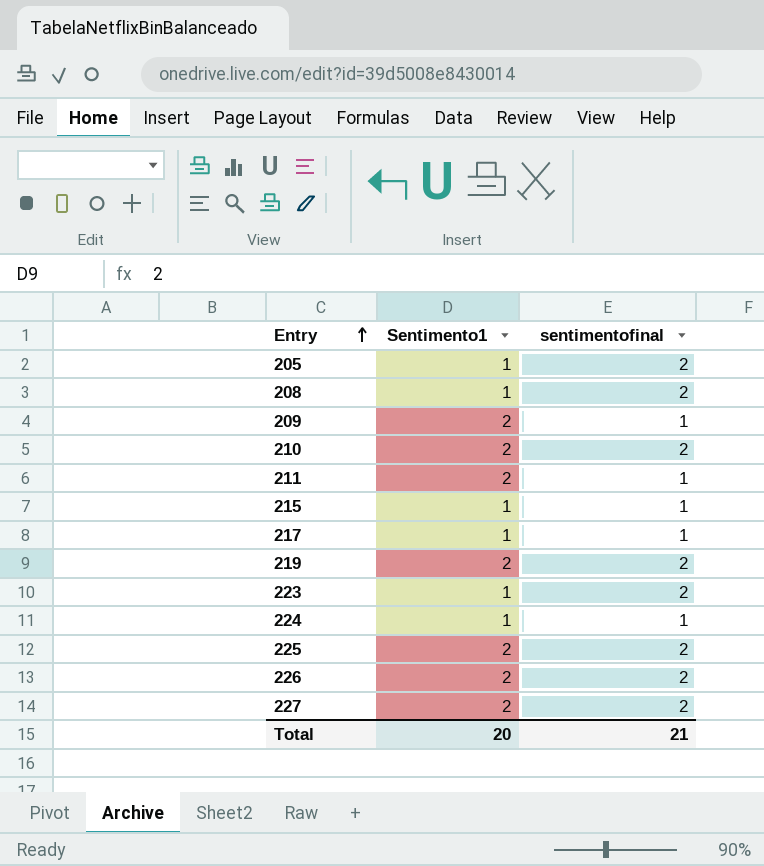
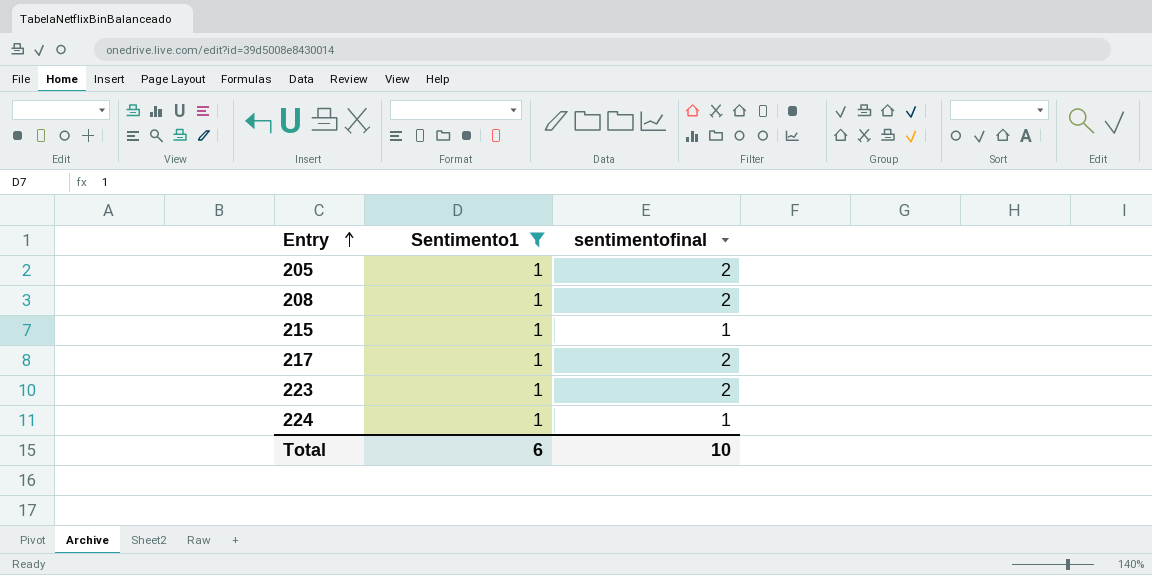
filter: none -> Sentimento1 = 1
217 | sentimentofinal: 1 -> 2
Total | Sentimento1: 20 -> 6
Total | sentimentofinal: 21 -> 10

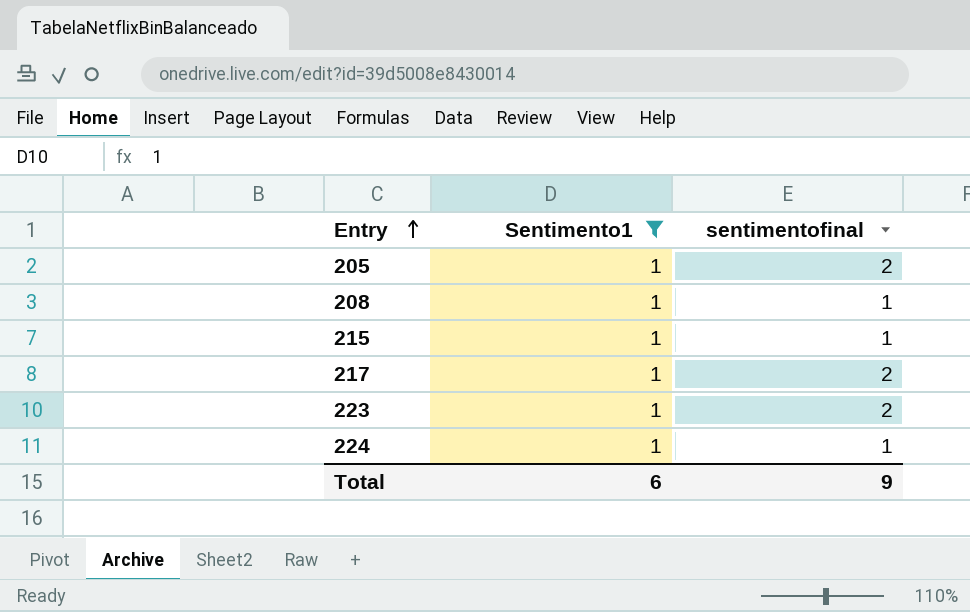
208 | sentimentofinal: 2 -> 1
Total | sentimentofinal: 10 -> 9

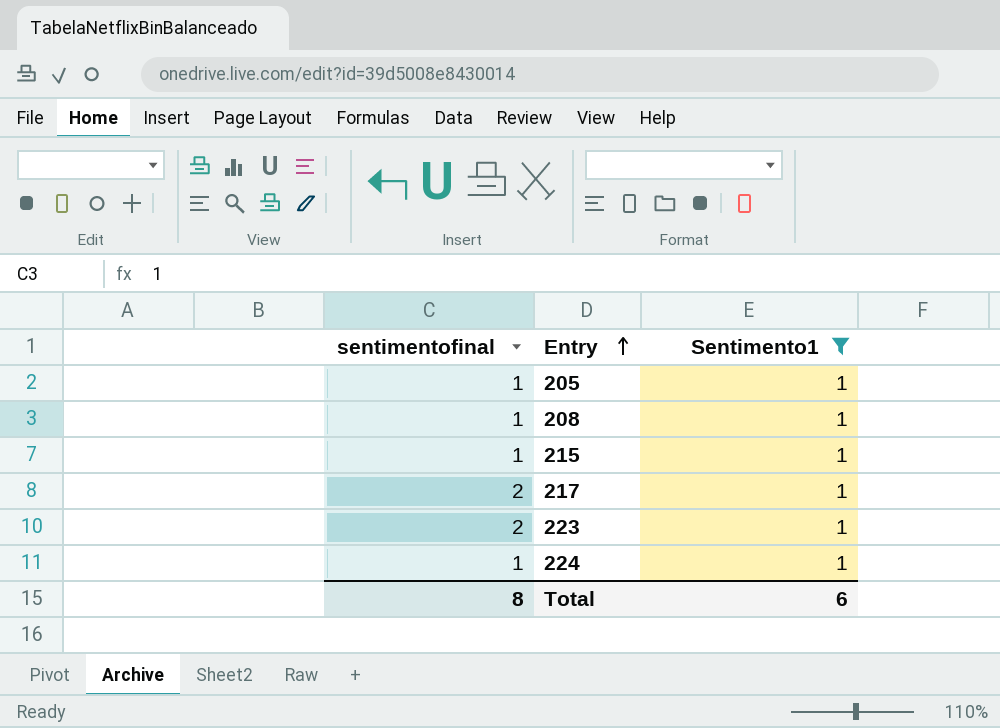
column sentimentofinal | position: 3 -> 1
205 | sentimentofinal: 2 -> 1
Total | sentimentofinal: 9 -> 8

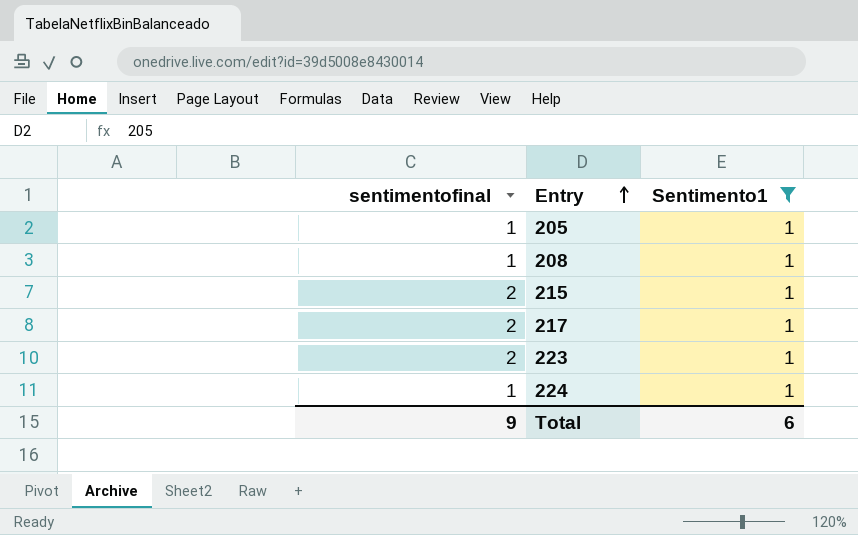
215 | sentimentofinal: 1 -> 2
Total | sentimentofinal: 8 -> 9

